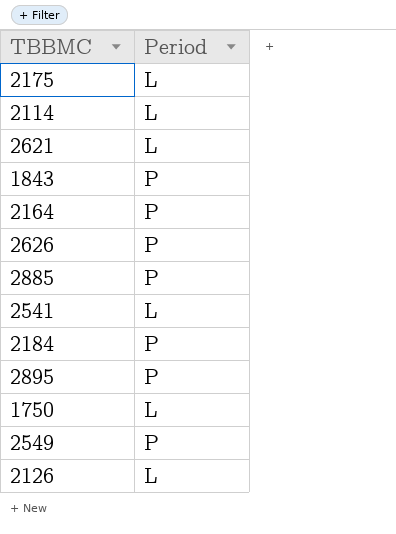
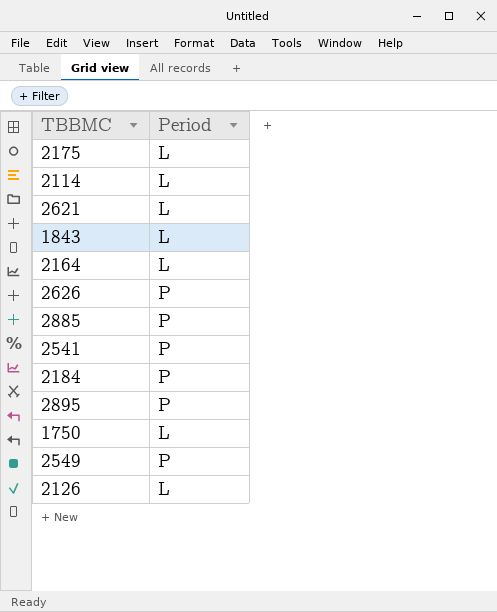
1843 | Period: P -> L
2164 | Period: P -> L
2541 | Period: L -> P

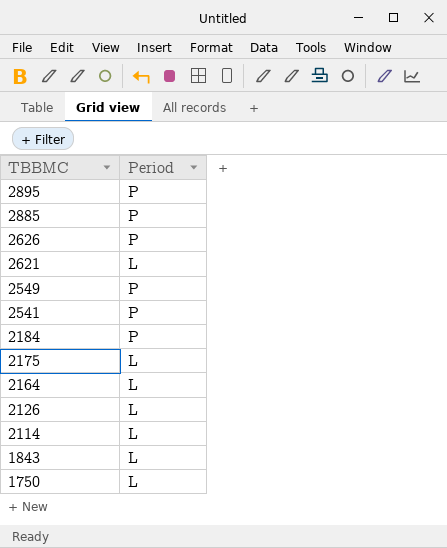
row order: none -> TBBMC descending

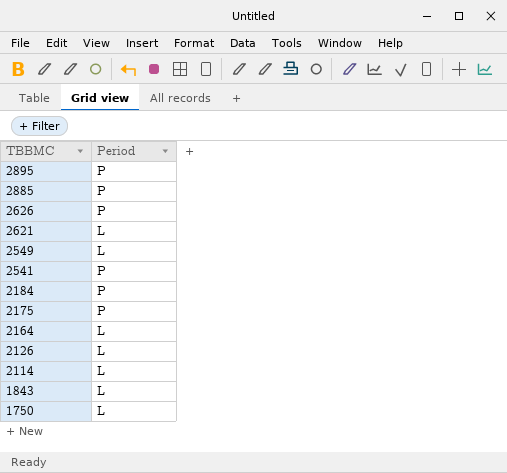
2549 | Period: P -> L
2175 | Period: L -> P

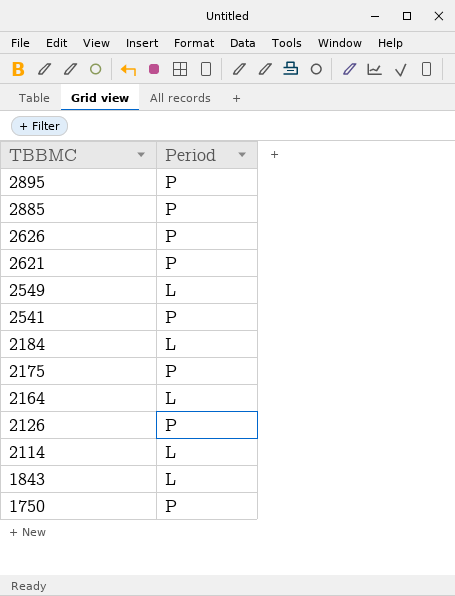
2621 | Period: L -> P
2184 | Period: P -> L
2126 | Period: L -> P
1750 | Period: L -> P

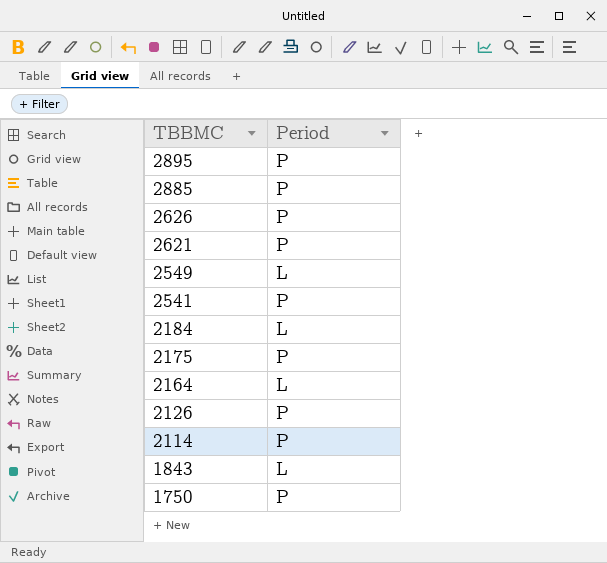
2114 | Period: L -> P

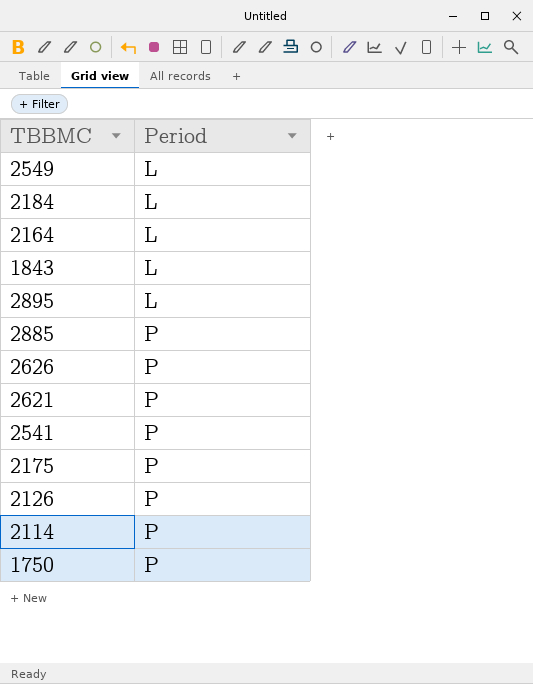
row order: TBBMC descending -> Period ascending
2895 | Period: P -> L

